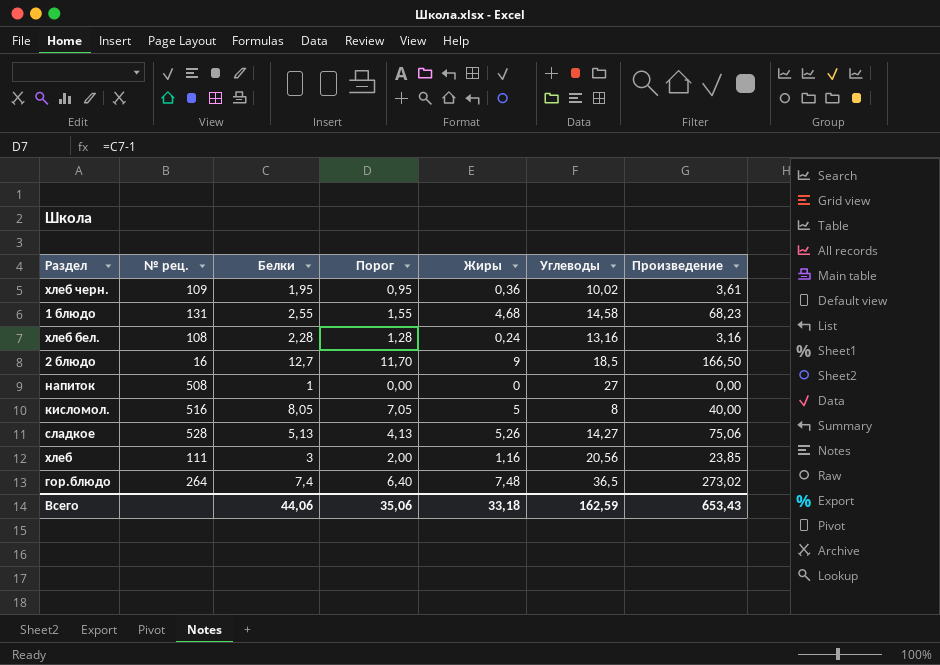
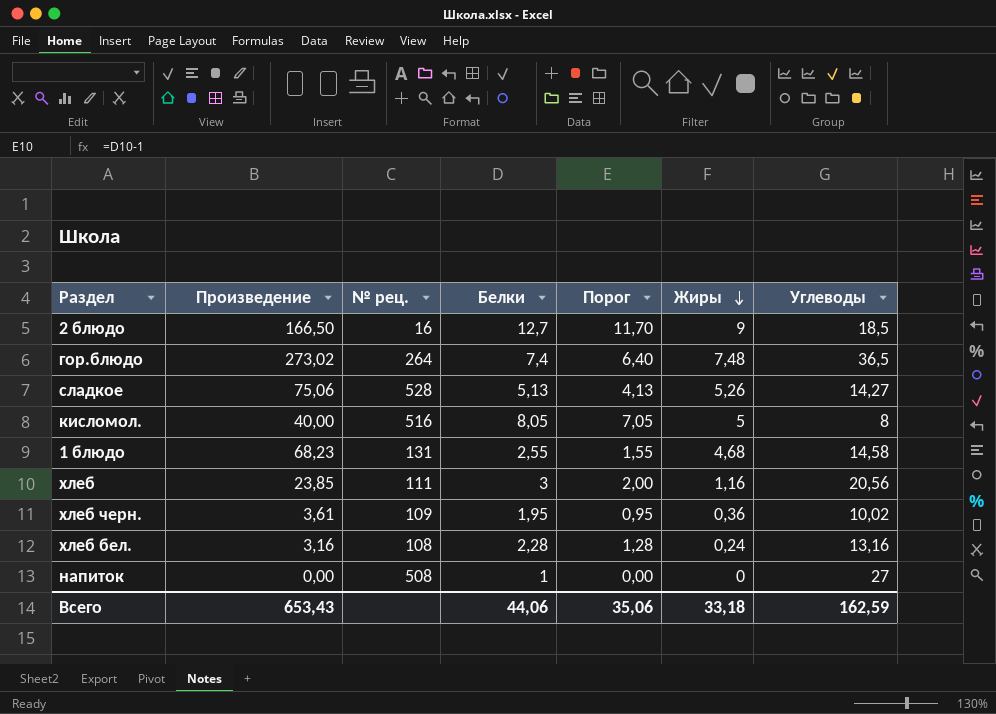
row order: none -> Жиры descending
column Произведение | position: 7 -> 2

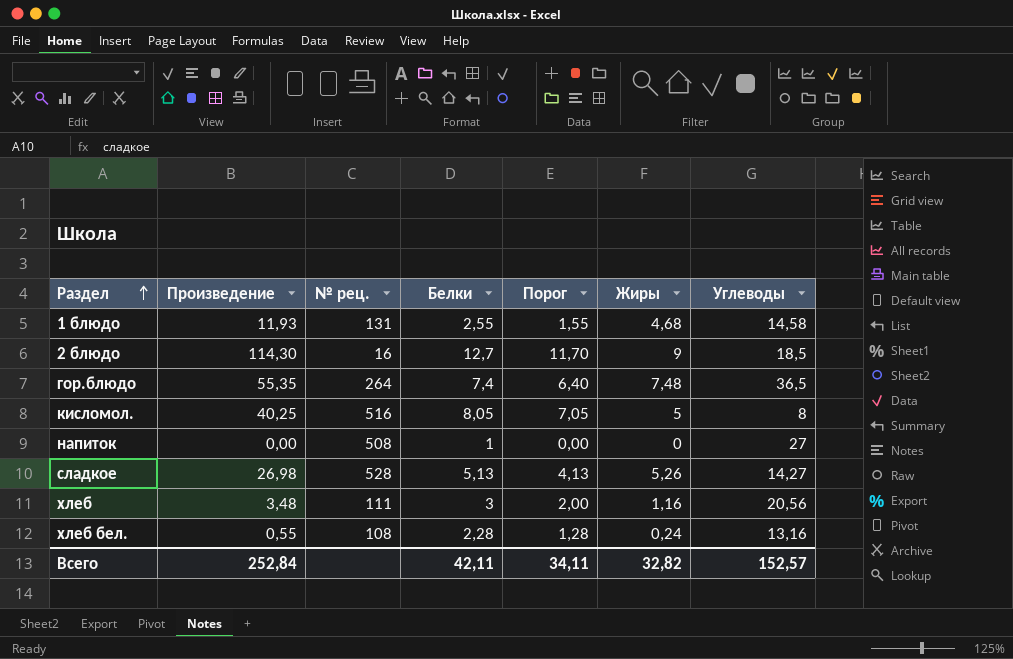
row order: Жиры descending -> Раздел ascending
column Произведение | formula: [Жиры] * [Углеводы] -> [Белки] * [Жиры]
row хлеб черн.: 3,61 | 109 | 1,95 | 0,95 | 0,36 | 10,02 -> none
Всего | Произведение: 653,43 -> 252,84
Всего | Белки: 44,06 -> 42,11
Всего | Порог: 35,06 -> 34,11
Всего | Жиры: 33,18 -> 32,82
Всего | Углеводы: 162,59 -> 152,57

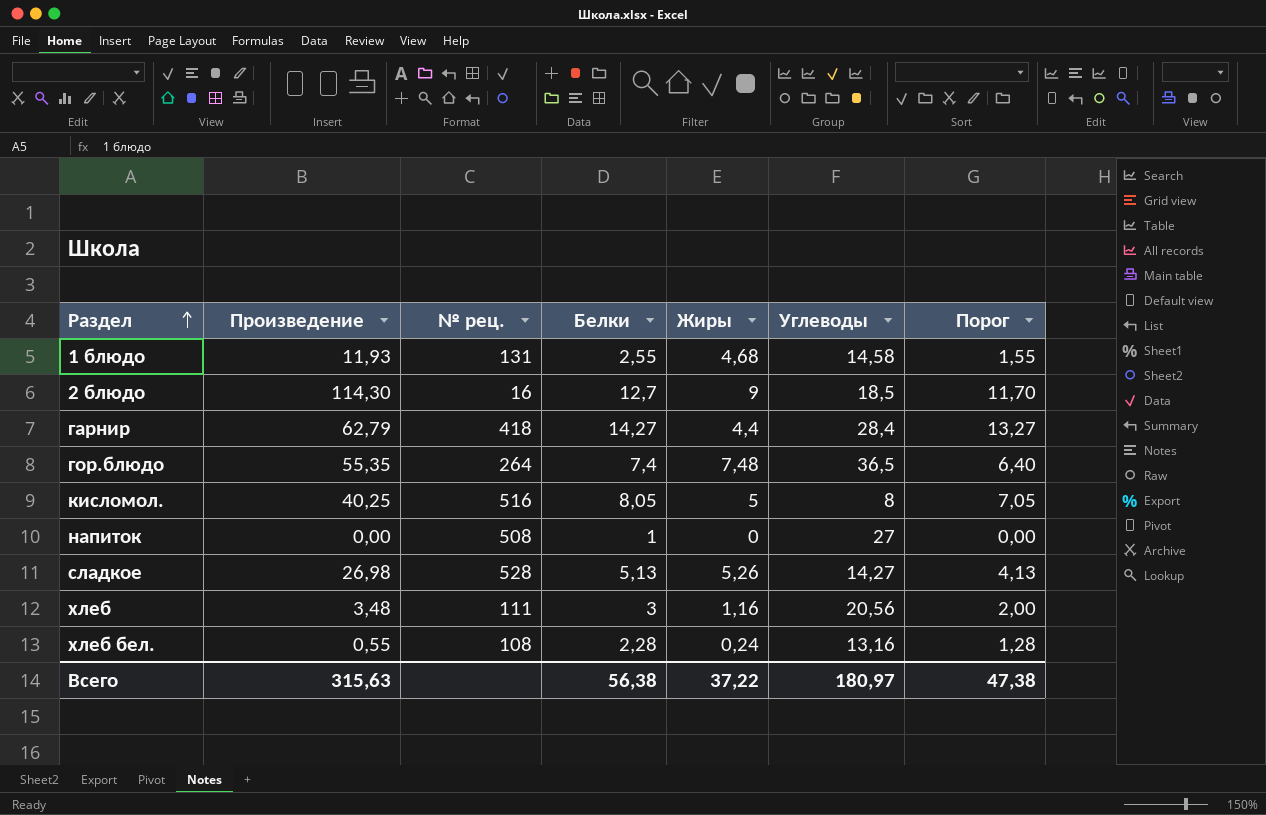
column Порог | position: 5 -> 7
row гарнир: none -> 62,79 | 418 | 14,27 | 4,4 | 28,4 | 13,27
Всего | Произведение: 252,84 -> 315,63
Всего | Белки: 42,11 -> 56,38
Всего | Жиры: 32,82 -> 37,22
Всего | Углеводы: 152,57 -> 180,97
Всего | Порог: 34,11 -> 47,38

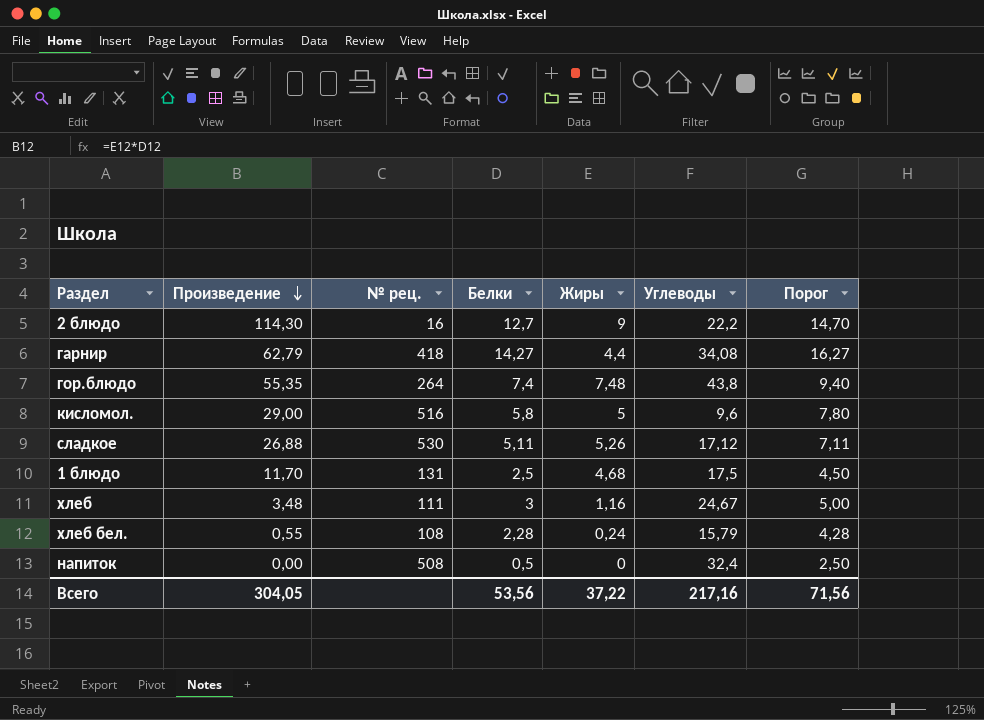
row order: Раздел ascending -> Произведение descending
column Порог | formula: [Белки] - 1 -> [Белки] + 2
2 блюдо | Углеводы: 18,5 -> 22,2
гарнир | Углеводы: 28,4 -> 34,08
гор.блюдо | Углеводы: 36,5 -> 43,8
кисломол. | Произведение: 40,25 -> 29,00
кисломол. | Белки: 8,05 -> 5,8
кисломол. | Углеводы: 8 -> 9,6
сладкое | Произведение: 26,98 -> 26,88
сладкое | № рец.: 528 -> 530
сладкое | Белки: 5,13 -> 5,11
сладкое | Углеводы: 14,27 -> 17,12
1 блюдо | Произведение: 11,93 -> 11,70
1 блюдо | Белки: 2,55 -> 2,5
1 блюдо | Углеводы: 14,58 -> 17,5
хлеб | Углеводы: 20,56 -> 24,67
хлеб бел. | Углеводы: 13,16 -> 15,79
напиток | Белки: 1 -> 0,5
напиток | Углеводы: 27 -> 32,4
Всего | Произведение: 315,63 -> 304,05
Всего | Белки: 56,38 -> 53,56
Всего | Углеводы: 180,97 -> 217,16
Всего | Порог: 47,38 -> 71,56

